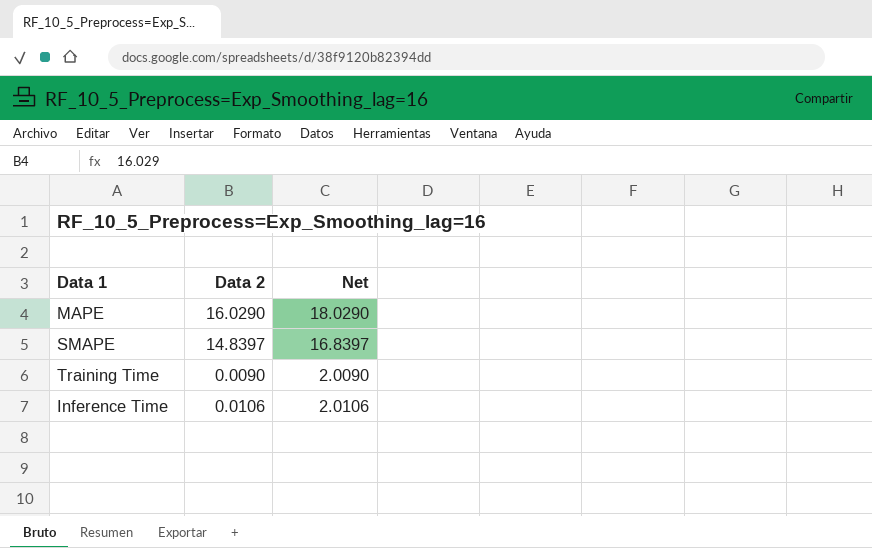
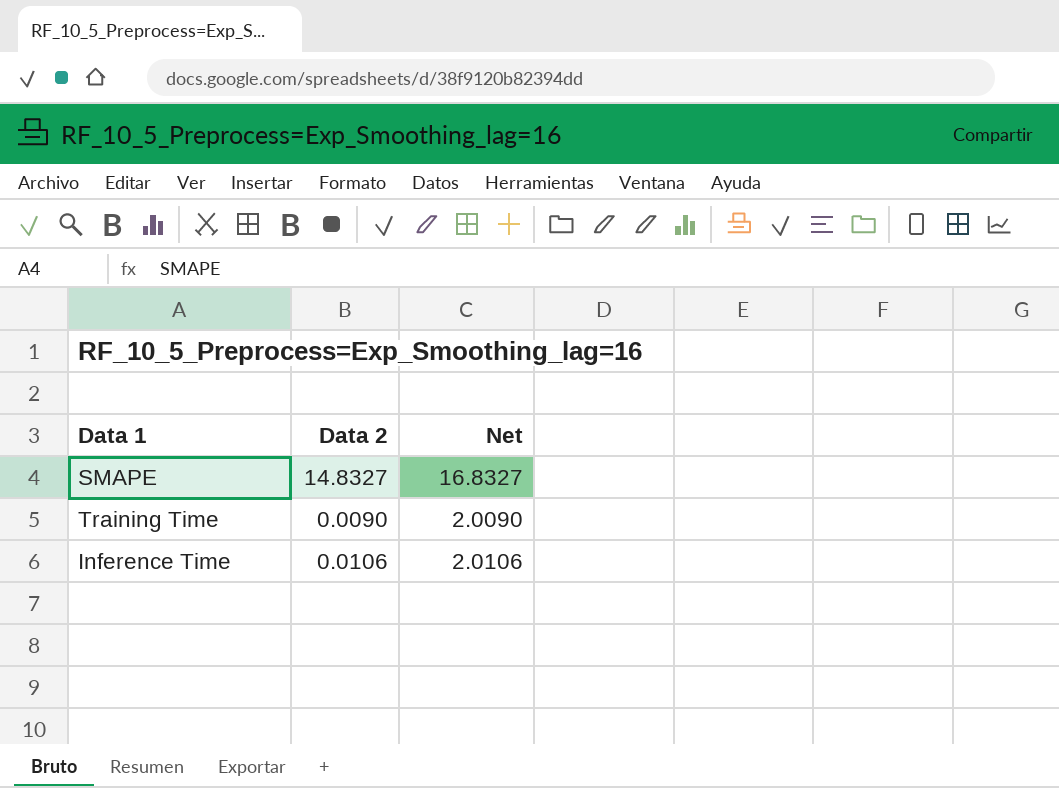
row MAPE: 16.0290 | 18.0290 -> none
SMAPE | Data 2: 14.8397 -> 14.8327
SMAPE | Net: 16.8397 -> 16.8327

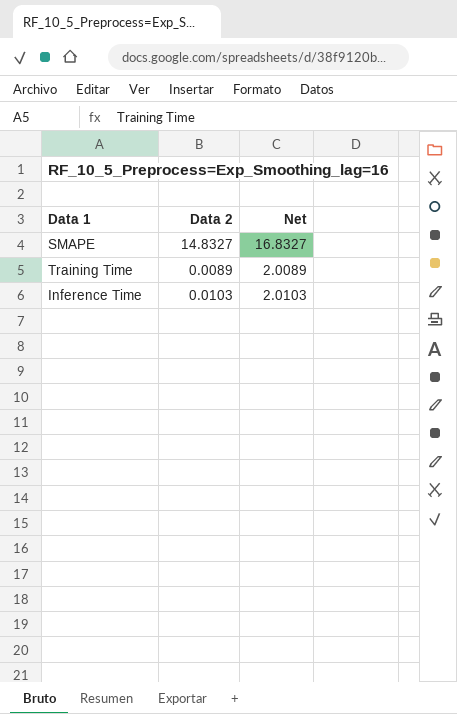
Training Time | Data 2: 0.0090 -> 0.0089
Training Time | Net: 2.0090 -> 2.0089
Inference Time | Data 2: 0.0106 -> 0.0103
Inference Time | Net: 2.0106 -> 2.0103

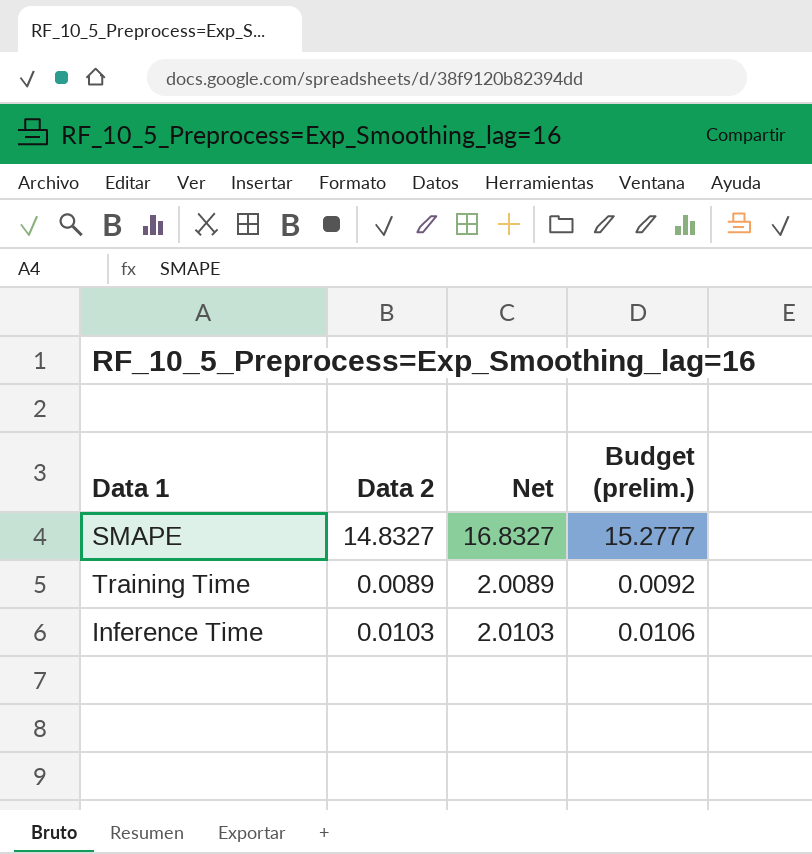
column Budget (prelim.) | formula: none -> [Data 2] * 1.03

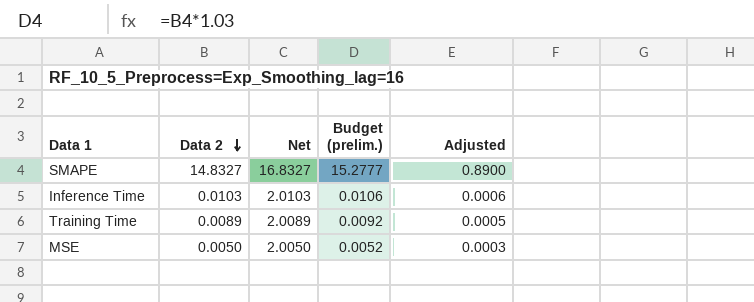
row order: none -> Data 2 descending
column Adjusted | formula: none -> [Data 2] * 0.06
row MSE: none -> 0.0050 | 2.0050 | 0.0052 | 0.0003

